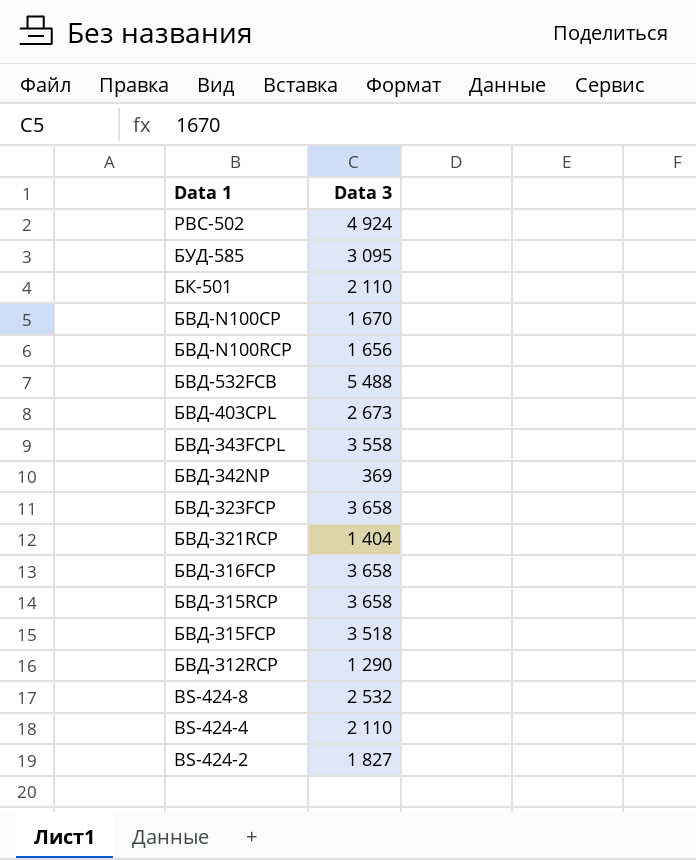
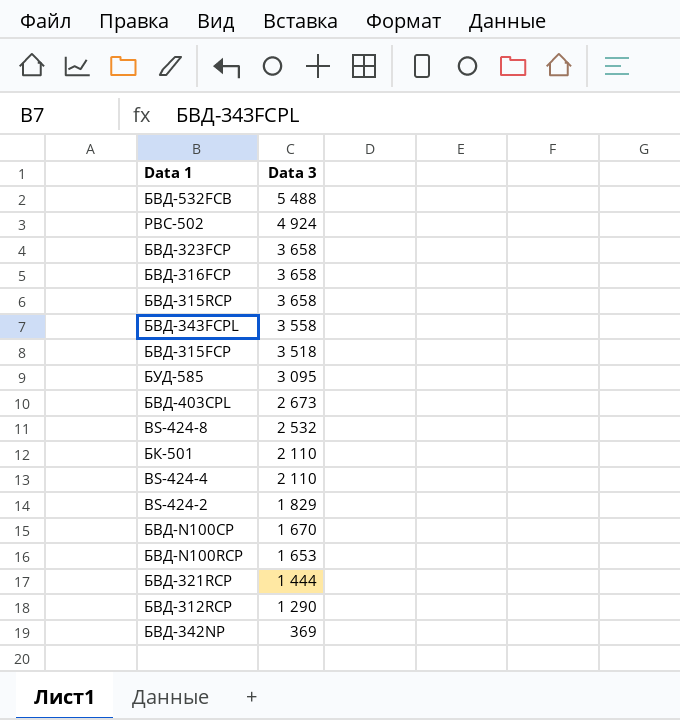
row order: Data 1 descending -> Data 3 descending
BS-424-2 | Data 3: 1 827 -> 1 829
БВД-N100RCP | Data 3: 1 656 -> 1 653
БВД-321RCP | Data 3: 1 404 -> 1 444

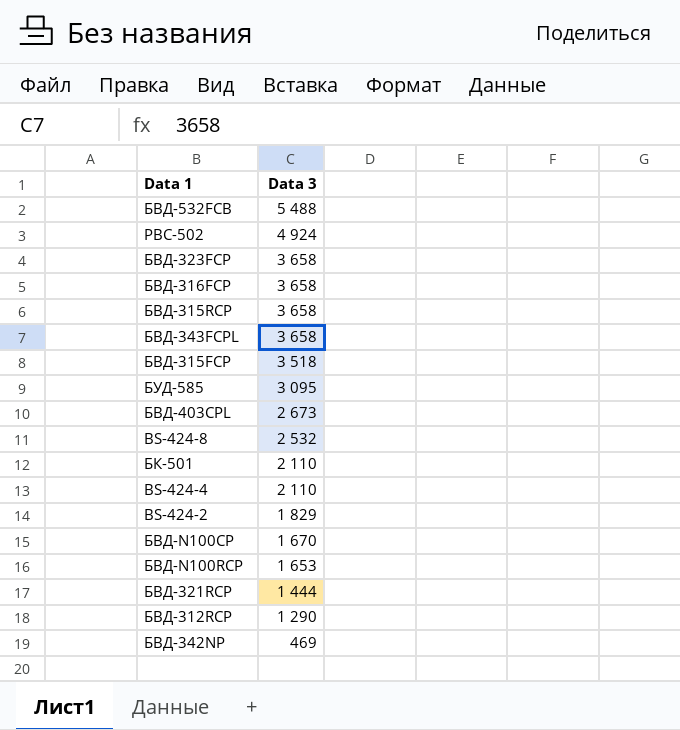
БВД-343FCPL | Data 3: 3 558 -> 3 658
БВД-342NP | Data 3: 369 -> 469

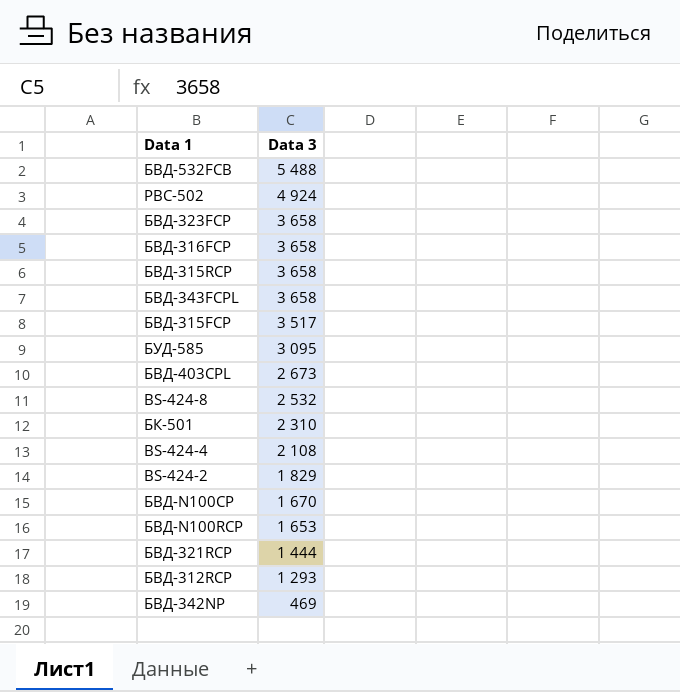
БВД-315FCP | Data 3: 3 518 -> 3 517
БК-501 | Data 3: 2 110 -> 2 310
BS-424-4 | Data 3: 2 110 -> 2 108
БВД-312RCP | Data 3: 1 290 -> 1 293

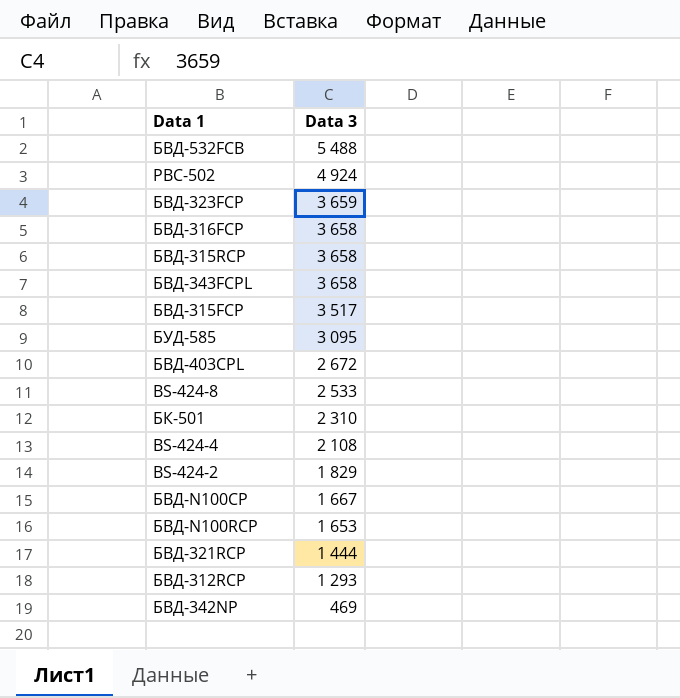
БВД-323FCP | Data 3: 3 658 -> 3 659
БВД-403CPL | Data 3: 2 673 -> 2 672
BS-424-8 | Data 3: 2 532 -> 2 533
БВД-N100СP | Data 3: 1 670 -> 1 667

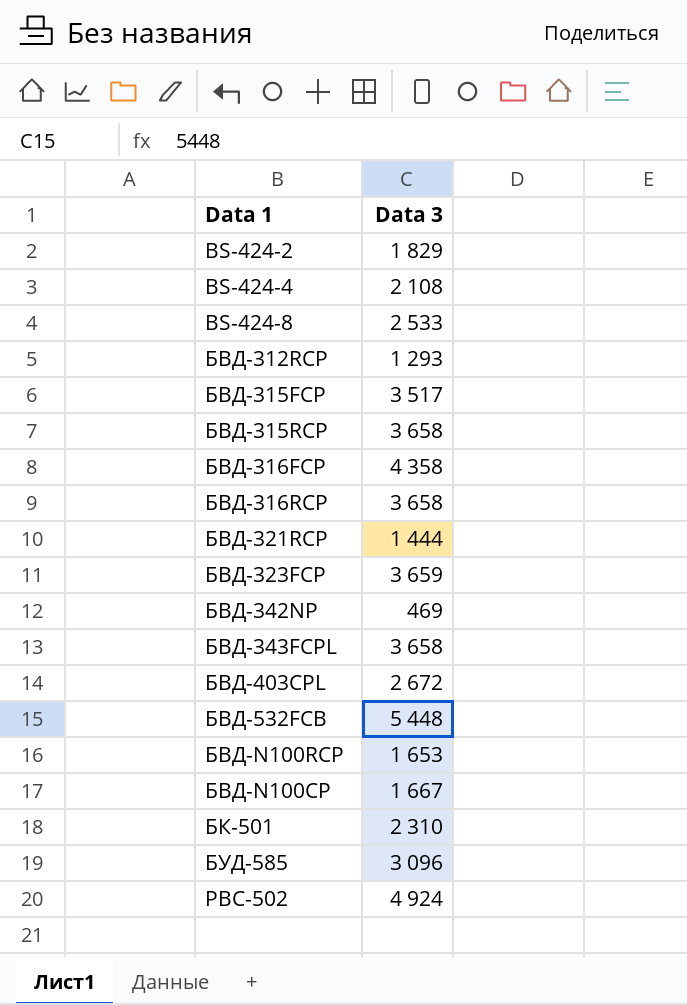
row order: Data 3 descending -> Data 1 ascending
БВД-316FCP | Data 3: 3 658 -> 4 358
row БВД-316RCP: none -> 3 658
БВД-532FСВ | Data 3: 5 488 -> 5 448
БУД-585 | Data 3: 3 095 -> 3 096

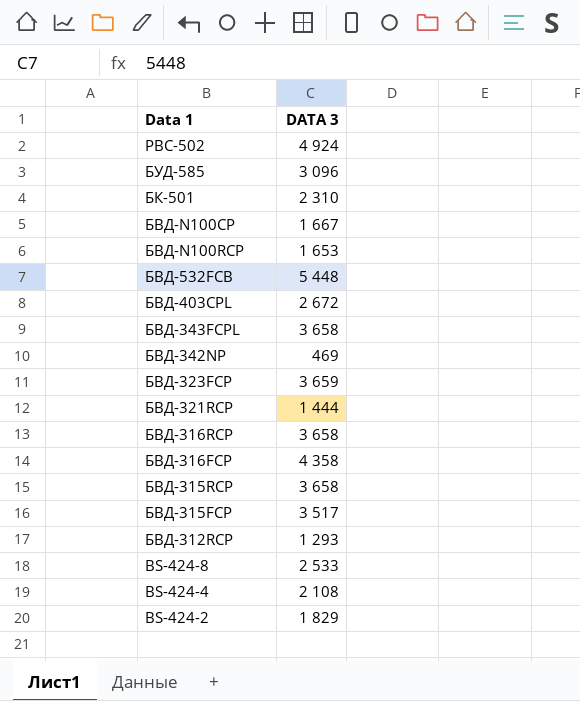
row order: Data 1 ascending -> Data 1 descending
column name: Data 3 -> DATA 3

